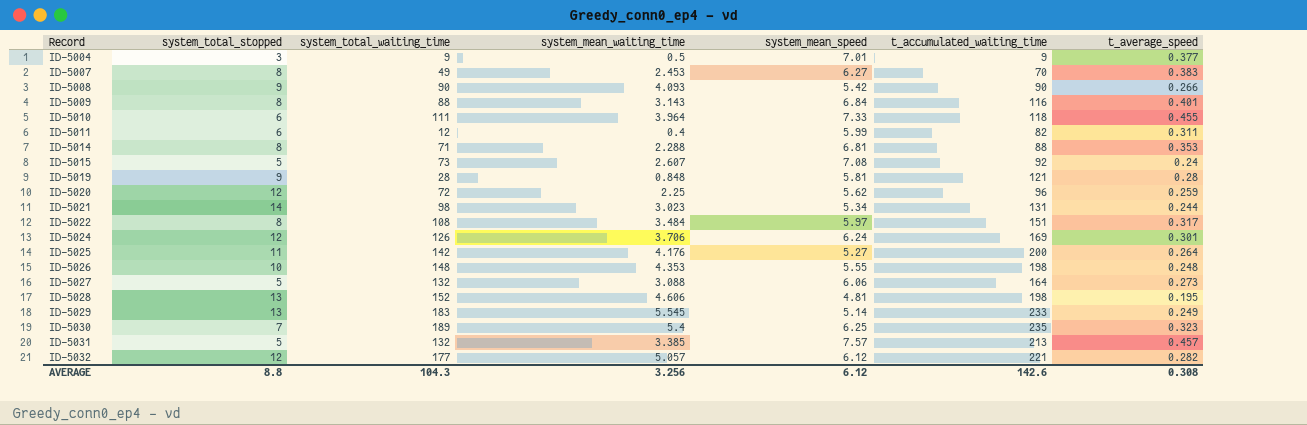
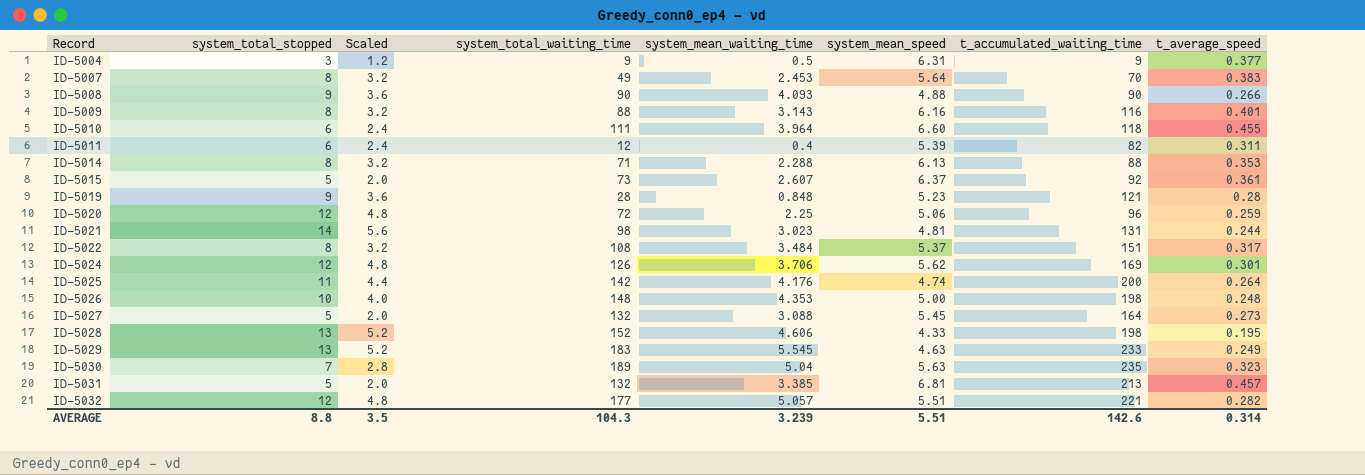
column Scaled | formula: none -> [system_total_stopped] * 0.4
ID-5004 | system_mean_speed: 7.01 -> 6.31
ID-5007 | system_mean_speed: 6.27 -> 5.64
ID-5008 | system_mean_speed: 5.42 -> 4.88
ID-5009 | system_mean_speed: 6.84 -> 6.16
ID-5010 | system_mean_speed: 7.33 -> 6.60
ID-5011 | system_mean_speed: 5.99 -> 5.39
ID-5014 | system_mean_speed: 6.81 -> 6.13
ID-5015 | system_mean_speed: 7.08 -> 6.37
ID-5015 | t_average_speed: 0.24 -> 0.361
ID-5019 | system_mean_speed: 5.81 -> 5.23
ID-5020 | system_mean_speed: 5.62 -> 5.06
ID-5021 | system_mean_speed: 5.34 -> 4.81
ID-5022 | system_mean_speed: 5.97 -> 5.37
ID-5024 | system_mean_speed: 6.24 -> 5.62
ID-5025 | system_mean_speed: 5.27 -> 4.74
ID-5026 | system_mean_speed: 5.55 -> 5.00
ID-5027 | system_mean_speed: 6.06 -> 5.45
ID-5028 | system_mean_speed: 4.81 -> 4.33
ID-5029 | system_mean_speed: 5.14 -> 4.63
ID-5030 | system_mean_waiting_time: 5.4 -> 5.04
ID-5030 | system_mean_speed: 6.25 -> 5.63
ID-5031 | system_mean_speed: 7.57 -> 6.81
ID-5032 | system_mean_speed: 6.12 -> 5.51
AVERAGE | system_mean_waiting_time: 3.256 -> 3.239
AVERAGE | system_mean_speed: 6.12 -> 5.51
AVERAGE | t_average_speed: 0.308 -> 0.314

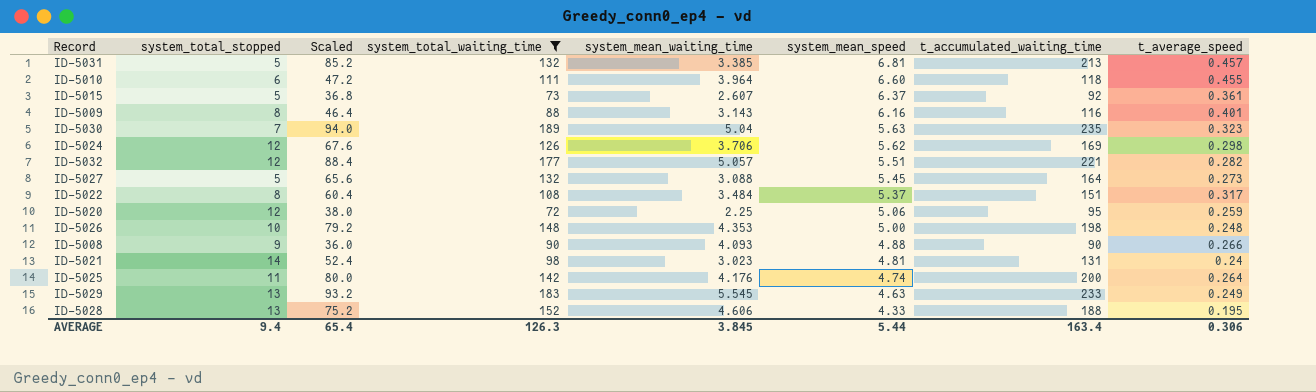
filter: none -> system_total_waiting_time >= 72
row order: Record ascending -> system_mean_speed descending
column Scaled | formula: [system_total_stopped] * 0.4 -> [t_accumulated_waiting_time] * 0.4
ID-5024 | t_average_speed: 0.301 -> 0.298
ID-5020 | t_accumulated_waiting_time: 96 -> 95
ID-5021 | t_average_speed: 0.244 -> 0.24
ID-5028 | t_accumulated_waiting_time: 198 -> 188
AVERAGE | system_total_stopped: 8.8 -> 9.4
AVERAGE | Scaled: 3.5 -> 65.4
AVERAGE | system_total_waiting_time: 104.3 -> 126.3
AVERAGE | system_mean_waiting_time: 3.239 -> 3.845
AVERAGE | system_mean_speed: 5.51 -> 5.44
AVERAGE | t_accumulated_waiting_time: 142.6 -> 163.4
AVERAGE | t_average_speed: 0.314 -> 0.306

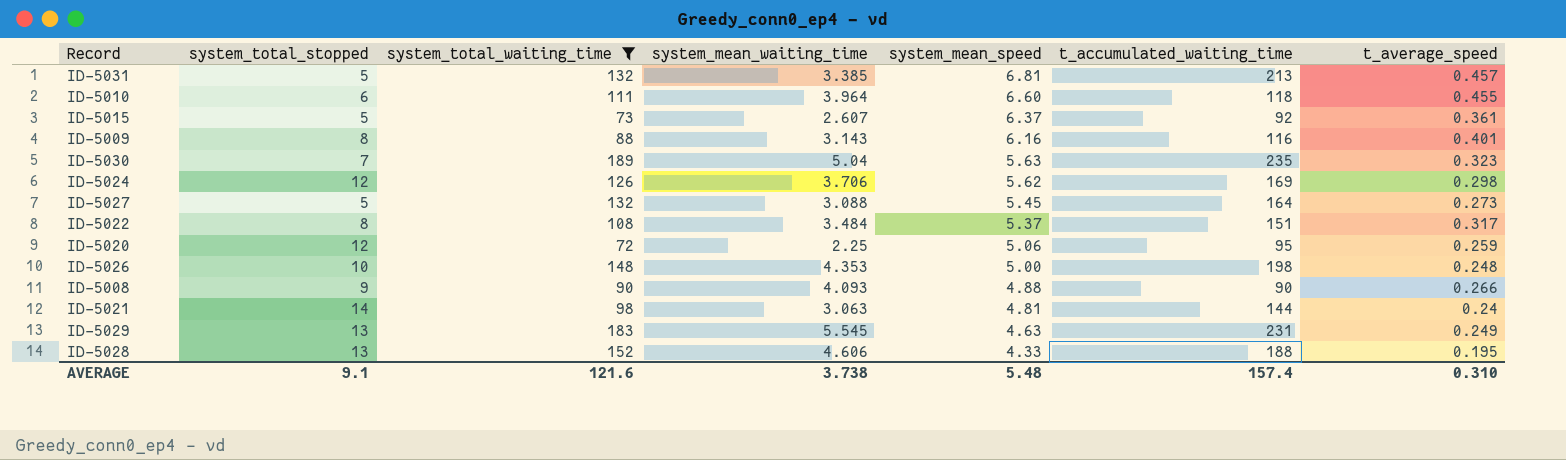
column Scaled | formula: [t_accumulated_waiting_time] * 0.4 -> none
row ID-5032: 12 | 88.4 | 177 | 5.057 | 5.51 | 221 | 0.282 -> none
row ID-5025: 11 | 80.0 | 142 | 4.176 | 4.74 | 200 | 0.264 -> none
ID-5021 | system_mean_waiting_time: 3.023 -> 3.063
ID-5021 | t_accumulated_waiting_time: 131 -> 144
ID-5029 | t_accumulated_waiting_time: 233 -> 231
AVERAGE | system_total_stopped: 9.4 -> 9.1
AVERAGE | system_total_waiting_time: 126.3 -> 121.6
AVERAGE | system_mean_waiting_time: 3.845 -> 3.738
AVERAGE | system_mean_speed: 5.44 -> 5.48
AVERAGE | t_accumulated_waiting_time: 163.4 -> 157.4
AVERAGE | t_average_speed: 0.306 -> 0.310

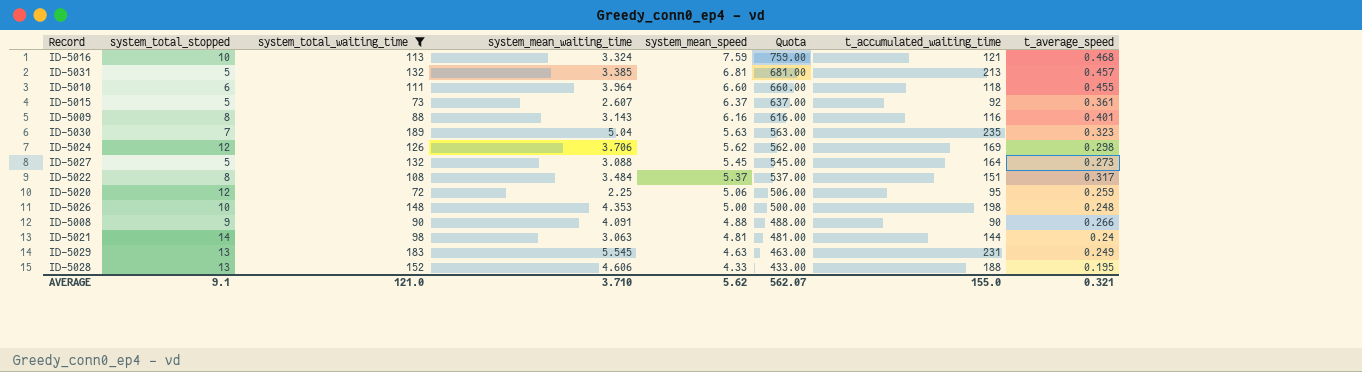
column Quota | formula: none -> [system_mean_speed] * 100
row ID-5016: none -> 10 | 113 | 3.324 | 7.59 | 759.00 | 121 | 0.468
ID-5008 | system_mean_waiting_time: 4.093 -> 4.091
AVERAGE | system_total_waiting_time: 121.6 -> 121.0
AVERAGE | system_mean_waiting_time: 3.738 -> 3.710
AVERAGE | system_mean_speed: 5.48 -> 5.62
AVERAGE | t_accumulated_waiting_time: 157.4 -> 155.0
AVERAGE | t_average_speed: 0.310 -> 0.321

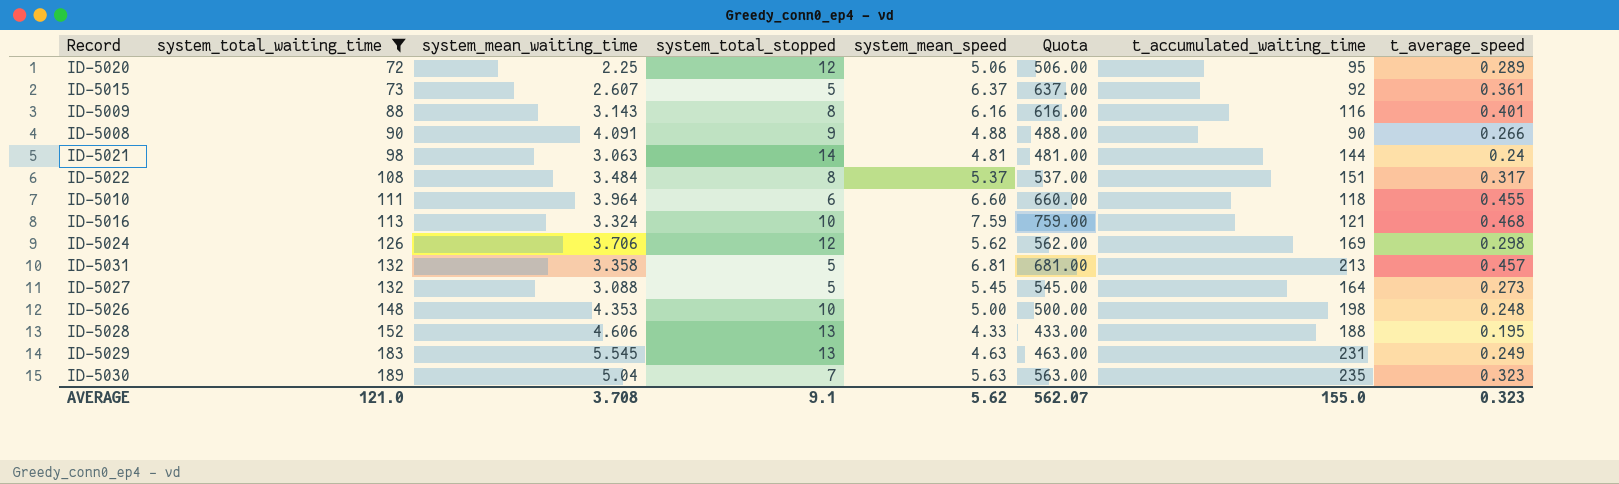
row order: system_mean_speed descending -> system_total_waiting_time ascending
column system_total_stopped | position: 2 -> 4
ID-5020 | t_average_speed: 0.259 -> 0.289
ID-5031 | system_mean_waiting_time: 3.385 -> 3.358
AVERAGE | system_mean_waiting_time: 3.710 -> 3.708
AVERAGE | t_average_speed: 0.321 -> 0.323

